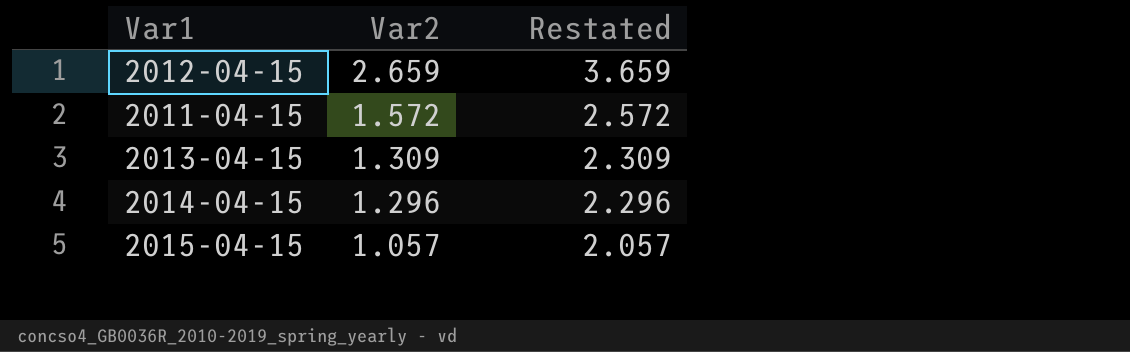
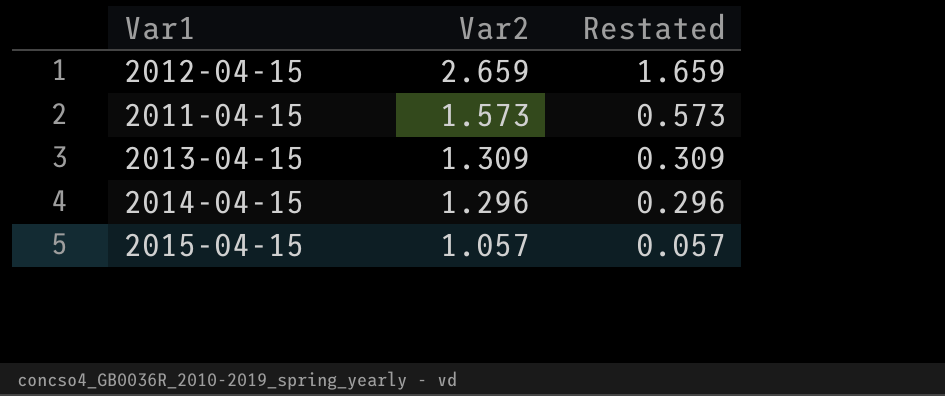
column Restated | formula: [Var2] + 1 -> [Var2] - 1
2011-04-15 | Var2: 1.572 -> 1.573

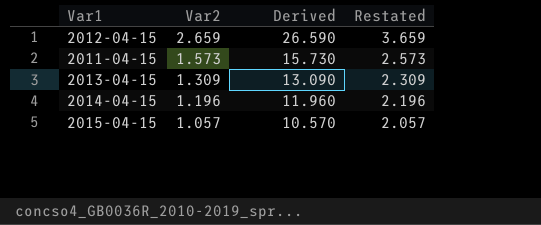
column Derived | formula: none -> [Var2] * 10
column Restated | formula: [Var2] - 1 -> [Var2] + 1
2014-04-15 | Var2: 1.296 -> 1.196

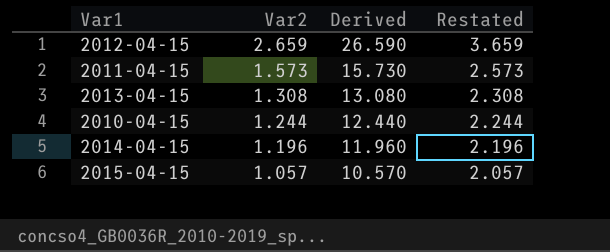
2013-04-15 | Var2: 1.309 -> 1.308
2013-04-15 | Derived: 13.090 -> 13.080
2013-04-15 | Restated: 2.309 -> 2.308
row 2010-04-15: none -> 1.244 | 12.440 | 2.244

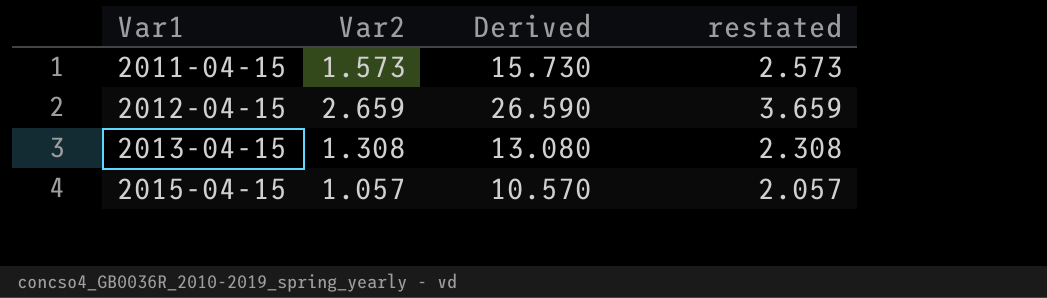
row order: Var2 descending -> Var1 ascending
column name: Restated -> restated
row 2010-04-15: 1.244 | 12.440 | 2.244 -> none
row 2014-04-15: 1.196 | 11.960 | 2.196 -> none

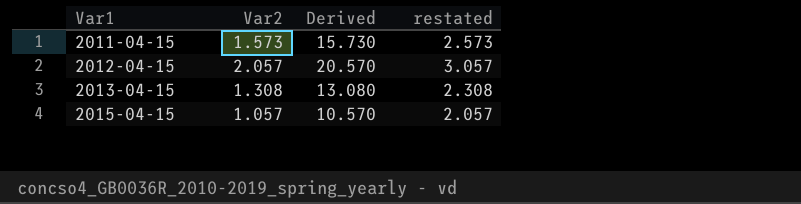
2012-04-15 | Var2: 2.659 -> 2.057
2012-04-15 | Derived: 26.590 -> 20.570
2012-04-15 | restated: 3.659 -> 3.057

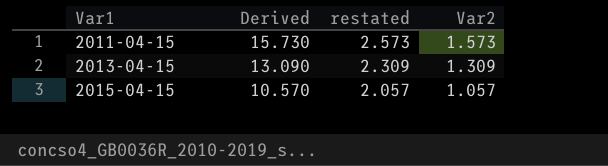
column Var2 | position: 2 -> 4
row 2012-04-15: 2.057 | 20.570 | 3.057 -> none
2013-04-15 | Derived: 13.080 -> 13.090
2013-04-15 | restated: 2.308 -> 2.309
2013-04-15 | Var2: 1.308 -> 1.309

